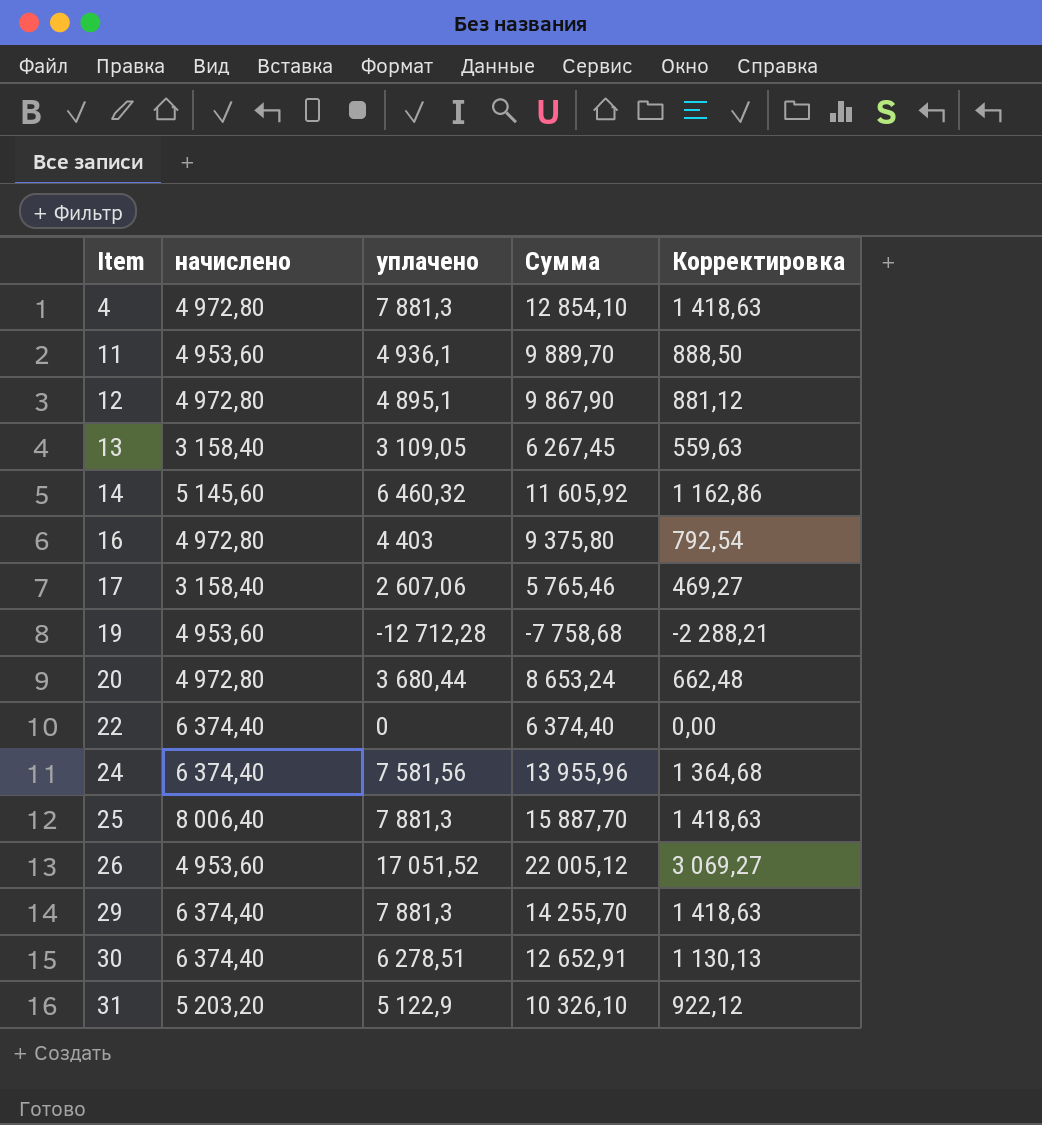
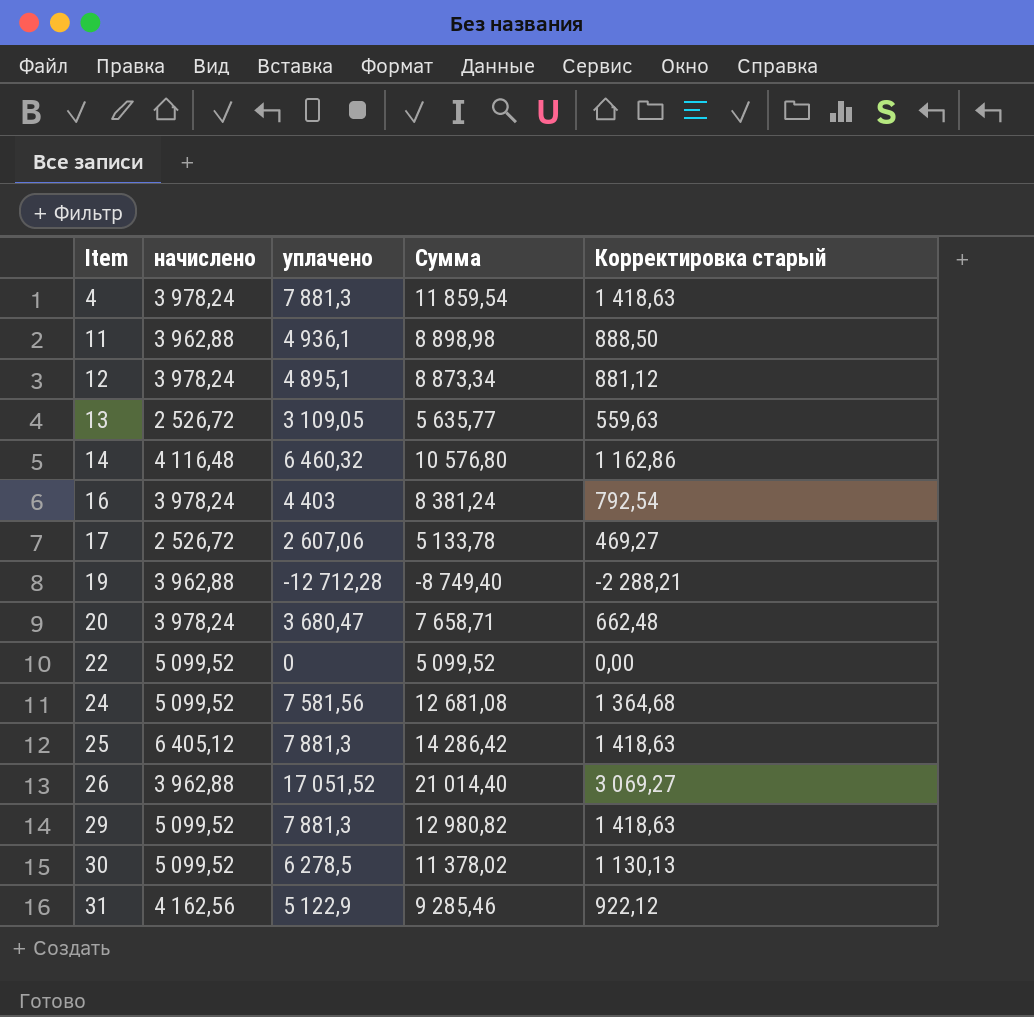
column name: Корректировка -> Корректировка старый
4 | начислено: 4 972,80 -> 3 978,24
4 | Сумма: 12 854,10 -> 11 859,54
11 | начислено: 4 953,60 -> 3 962,88
11 | Сумма: 9 889,70 -> 8 898,98
12 | начислено: 4 972,80 -> 3 978,24
12 | Сумма: 9 867,90 -> 8 873,34
13 | начислено: 3 158,40 -> 2 526,72
13 | Сумма: 6 267,45 -> 5 635,77
14 | начислено: 5 145,60 -> 4 116,48
14 | Сумма: 11 605,92 -> 10 576,80
16 | начислено: 4 972,80 -> 3 978,24
16 | Сумма: 9 375,80 -> 8 381,24
17 | начислено: 3 158,40 -> 2 526,72
17 | Сумма: 5 765,46 -> 5 133,78
19 | начислено: 4 953,60 -> 3 962,88
19 | Сумма: -7 758,68 -> -8 749,40
20 | начислено: 4 972,80 -> 3 978,24
20 | уплачено: 3 680,44 -> 3 680,47
20 | Сумма: 8 653,24 -> 7 658,71
22 | начислено: 6 374,40 -> 5 099,52
22 | Сумма: 6 374,40 -> 5 099,52
24 | начислено: 6 374,40 -> 5 099,52
24 | Сумма: 13 955,96 -> 12 681,08
25 | начислено: 8 006,40 -> 6 405,12
25 | Сумма: 15 887,70 -> 14 286,42
26 | начислено: 4 953,60 -> 3 962,88
26 | Сумма: 22 005,12 -> 21 014,40
29 | начислено: 6 374,40 -> 5 099,52
29 | Сумма: 14 255,70 -> 12 980,82
30 | начислено: 6 374,40 -> 5 099,52
30 | уплачено: 6 278,51 -> 6 278,5
30 | Сумма: 12 652,91 -> 11 378,02
31 | начислено: 5 203,20 -> 4 162,56
31 | Сумма: 10 326,10 -> 9 285,46

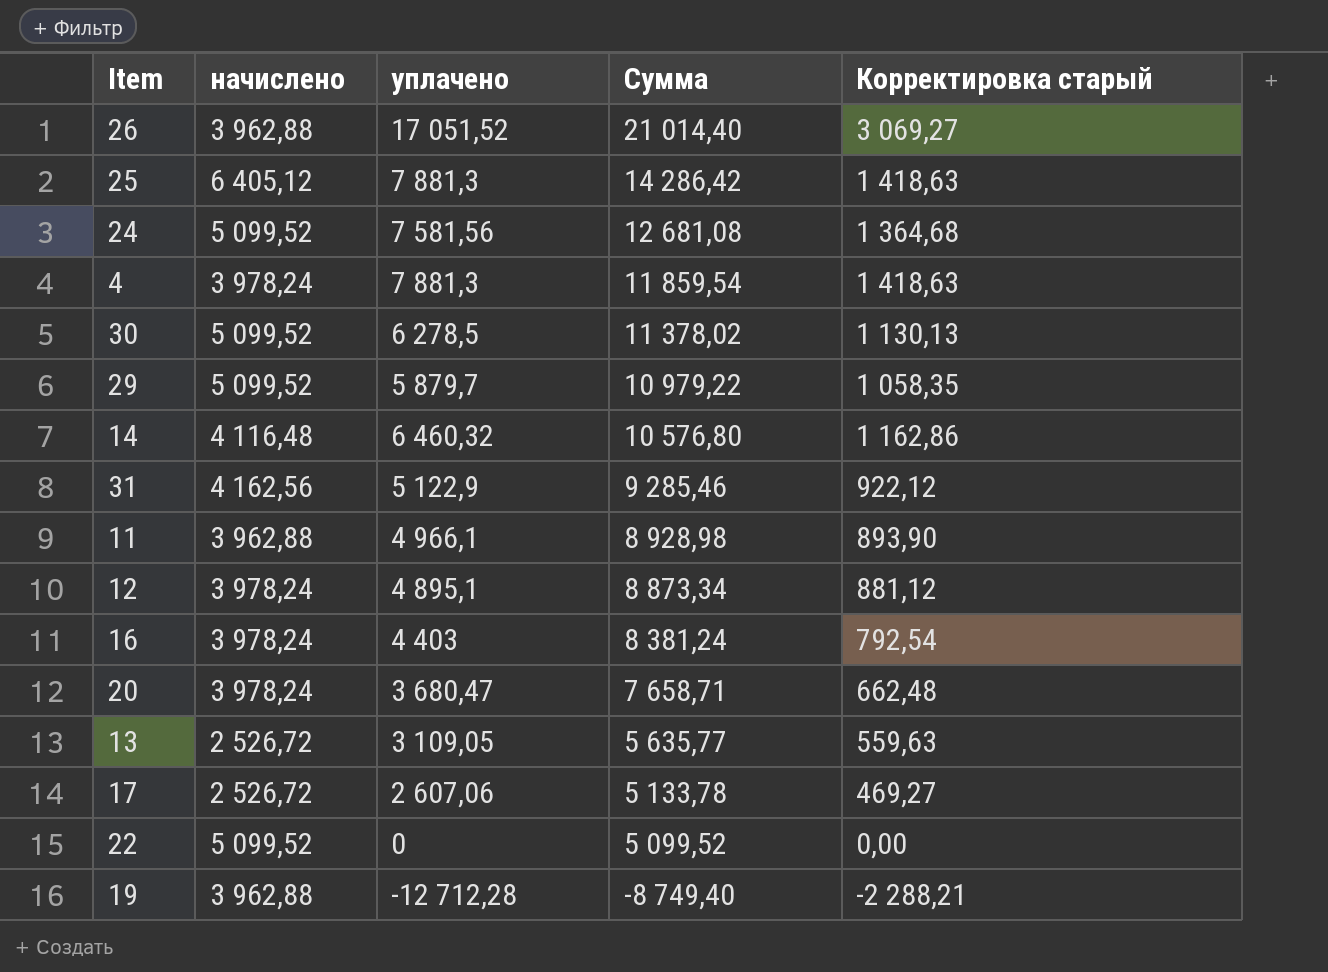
row order: Item ascending -> Сумма descending
29 | уплачено: 7 881,3 -> 5 879,7
29 | Сумма: 12 980,82 -> 10 979,22
29 | Корректировка старый: 1 418,63 -> 1 058,35
11 | уплачено: 4 936,1 -> 4 966,1
11 | Сумма: 8 898,98 -> 8 928,98
11 | Корректировка старый: 888,50 -> 893,90

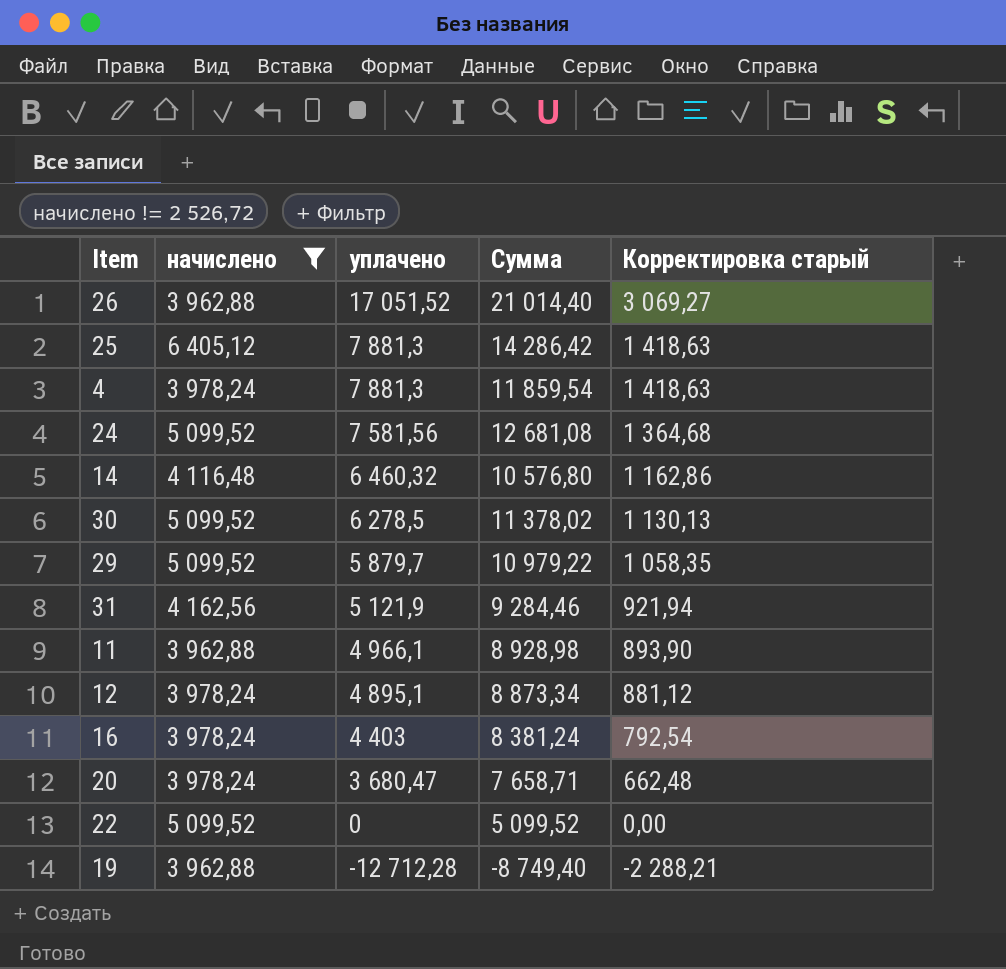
filter: none -> начислено != 2 526,72
row order: Сумма descending -> уплачено descending
31 | уплачено: 5 122,9 -> 5 121,9
31 | Сумма: 9 285,46 -> 9 284,46
31 | Корректировка старый: 922,12 -> 921,94

